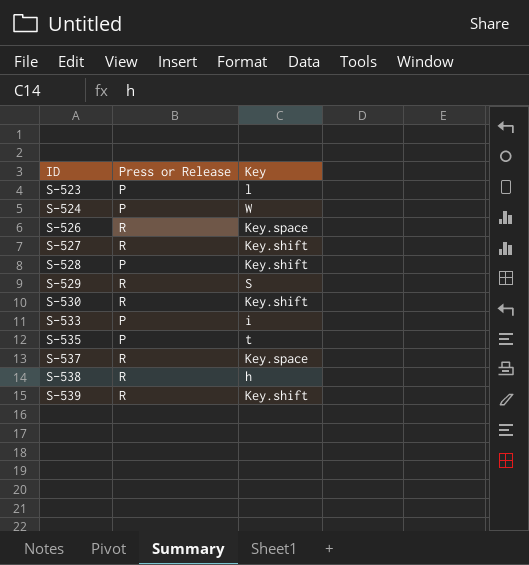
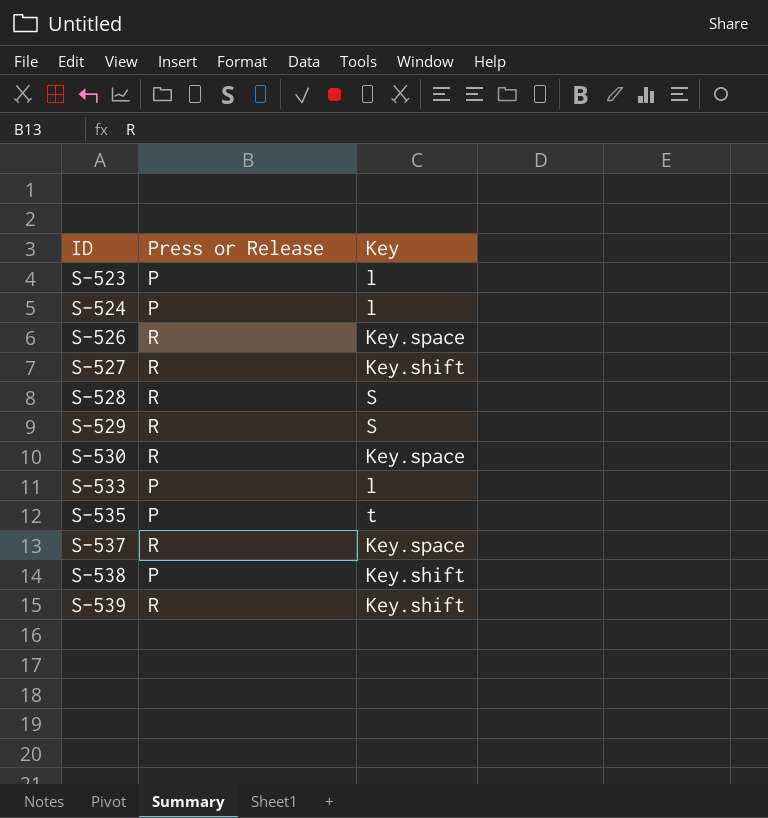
S-524 | Key: W -> l
S-528 | Press or Release: P -> R
S-528 | Key: Key.shift -> S
S-530 | Key: Key.shift -> Key.space
S-533 | Key: i -> l
S-538 | Press or Release: R -> P
S-538 | Key: h -> Key.shift

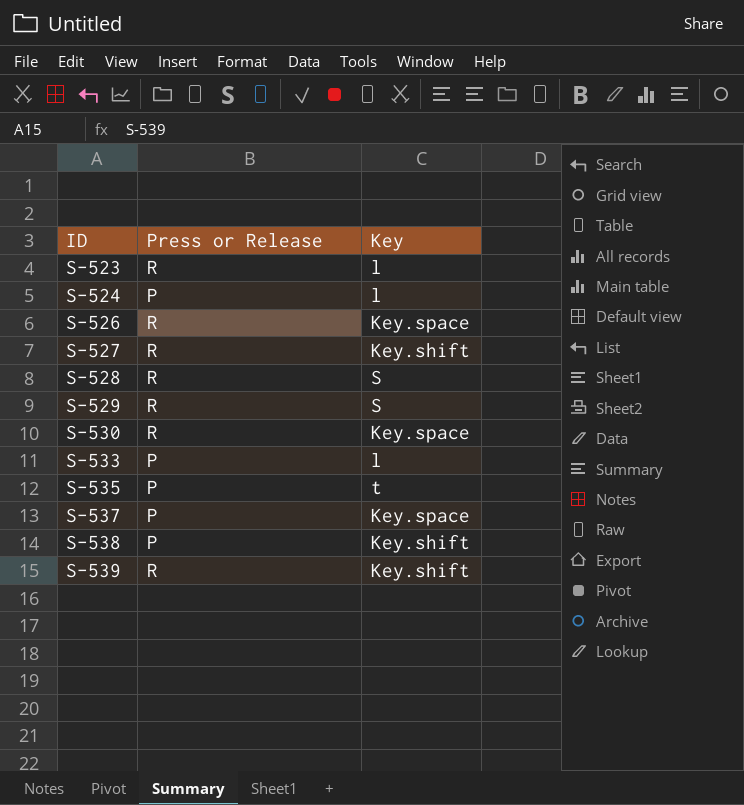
S-523 | Press or Release: P -> R
S-537 | Press or Release: R -> P

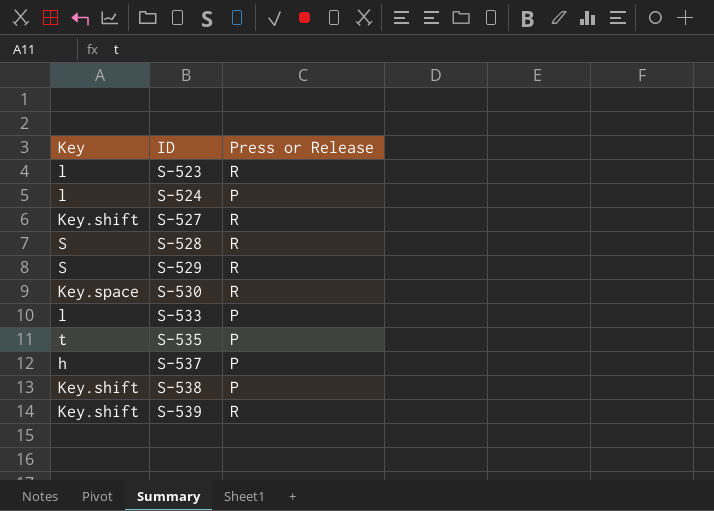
column Key | position: 3 -> 1
row S-526: R | Key.space -> none
S-537 | Key: Key.space -> h

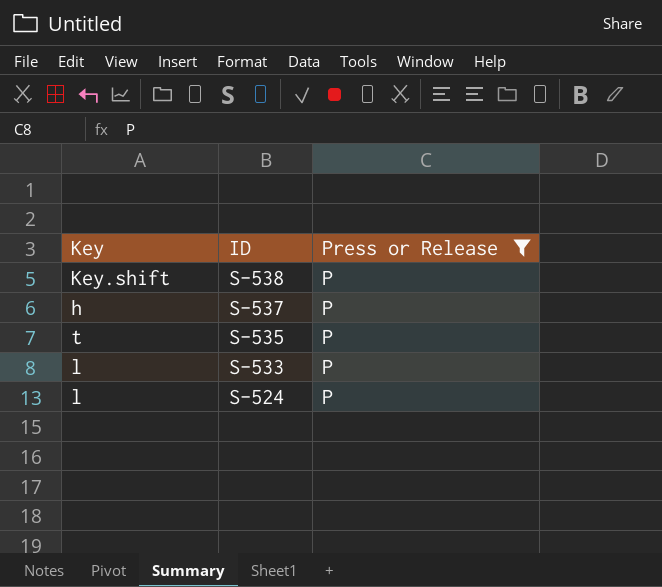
filter: none -> Press or Release = P
row order: ID ascending -> ID descending

